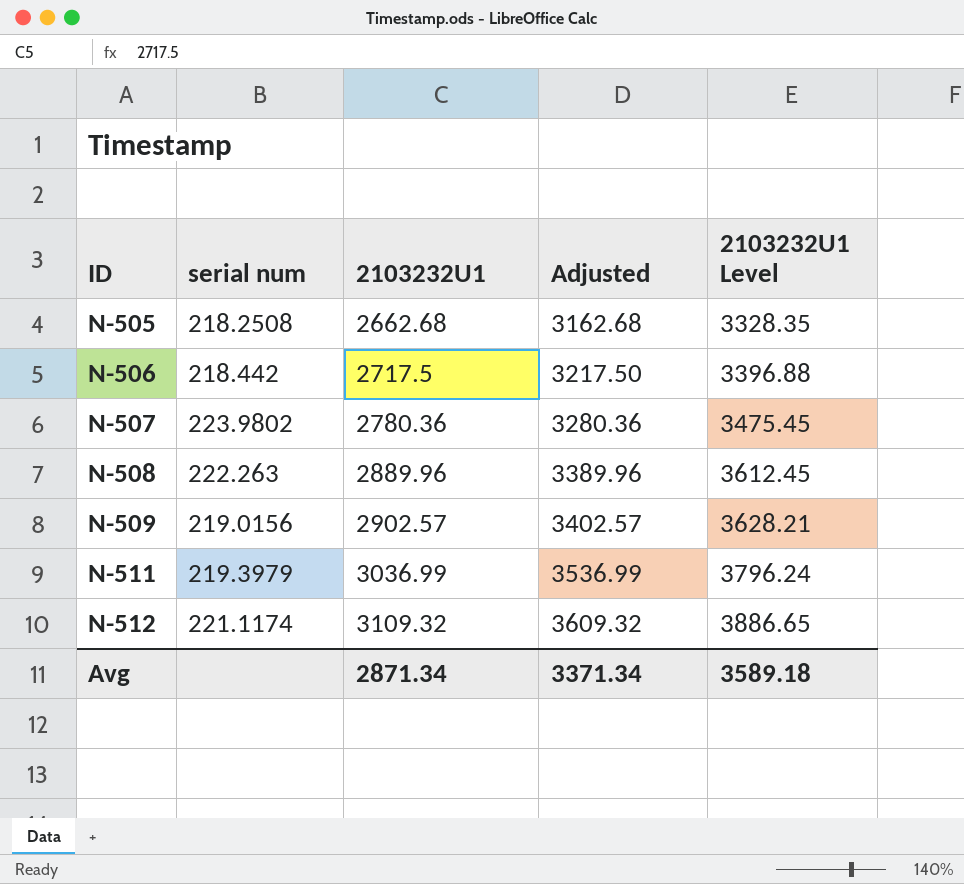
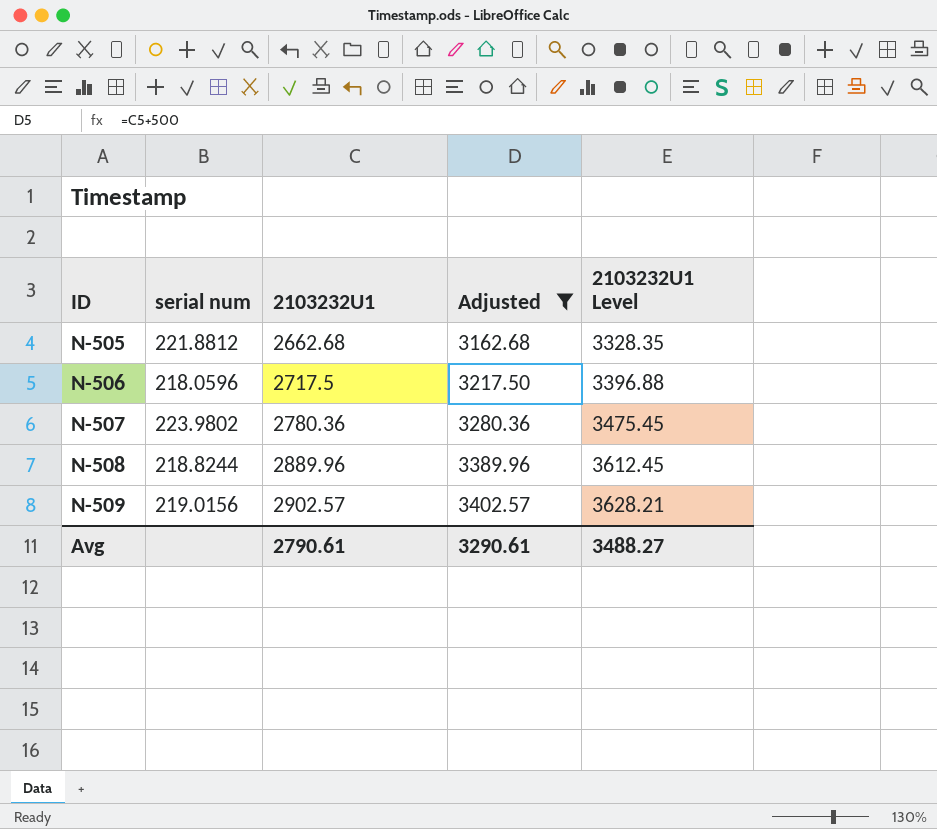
filter: none -> Adjusted <= 3402.57
N-505 | serial num: 218.2508 -> 221.8812
N-506 | serial num: 218.442 -> 218.0596
N-508 | serial num: 222.263 -> 218.8244
Avg | 2103232U1: 2871.34 -> 2790.61
Avg | Adjusted: 3371.34 -> 3290.61
Avg | 2103232U1 Level: 3589.18 -> 3488.27

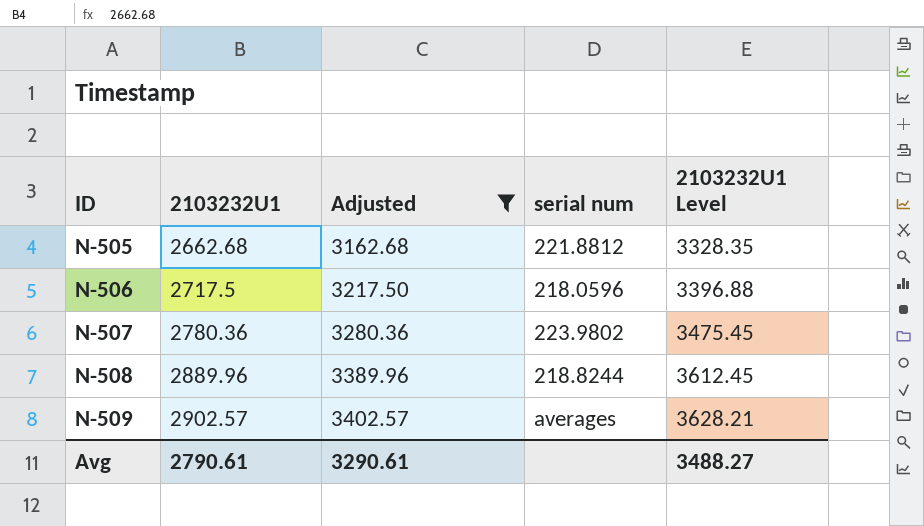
column serial num | position: 2 -> 4
N-509 | serial num: 219.0156 -> averages

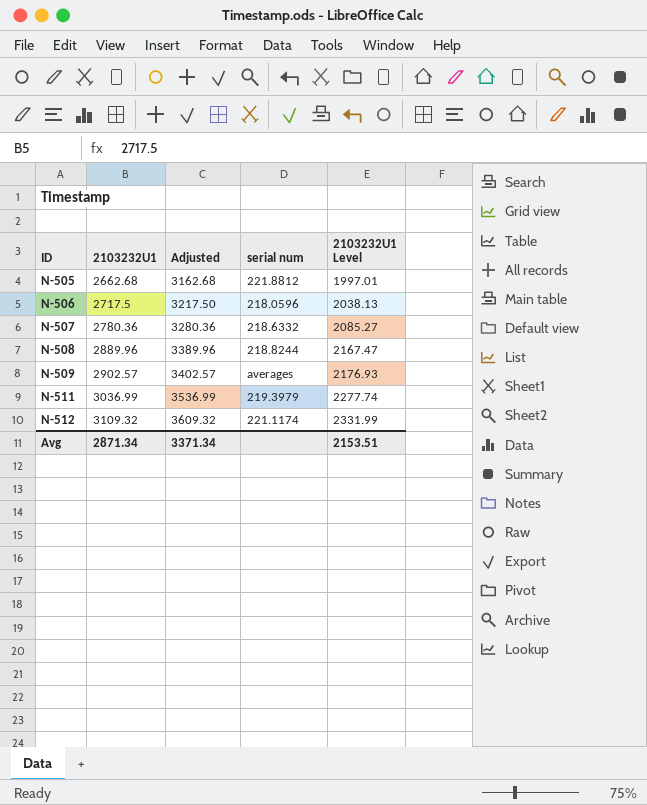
filter: Adjusted <= 3402.57 -> none
column 2103232U1 Level | formula: [2103232U1] * 1.25 -> [2103232U1] * 0.75
N-507 | serial num: 223.9802 -> 218.6332
Avg | 2103232U1: 2790.61 -> 2871.34
Avg | Adjusted: 3290.61 -> 3371.34
Avg | 2103232U1 Level: 3488.27 -> 2153.51

